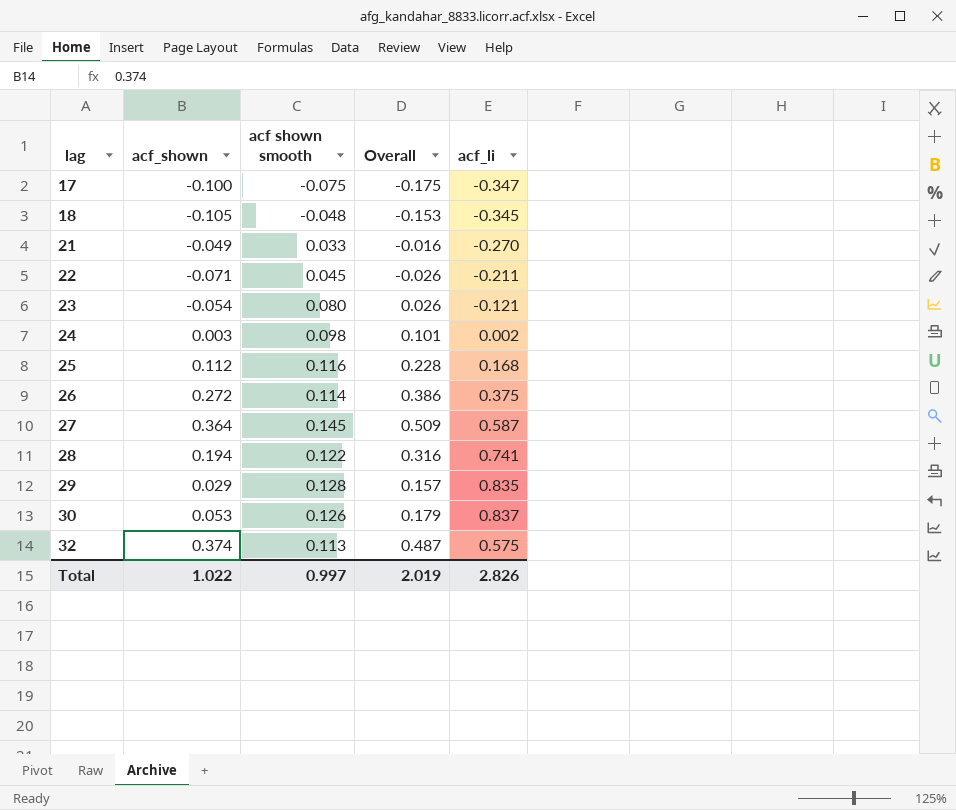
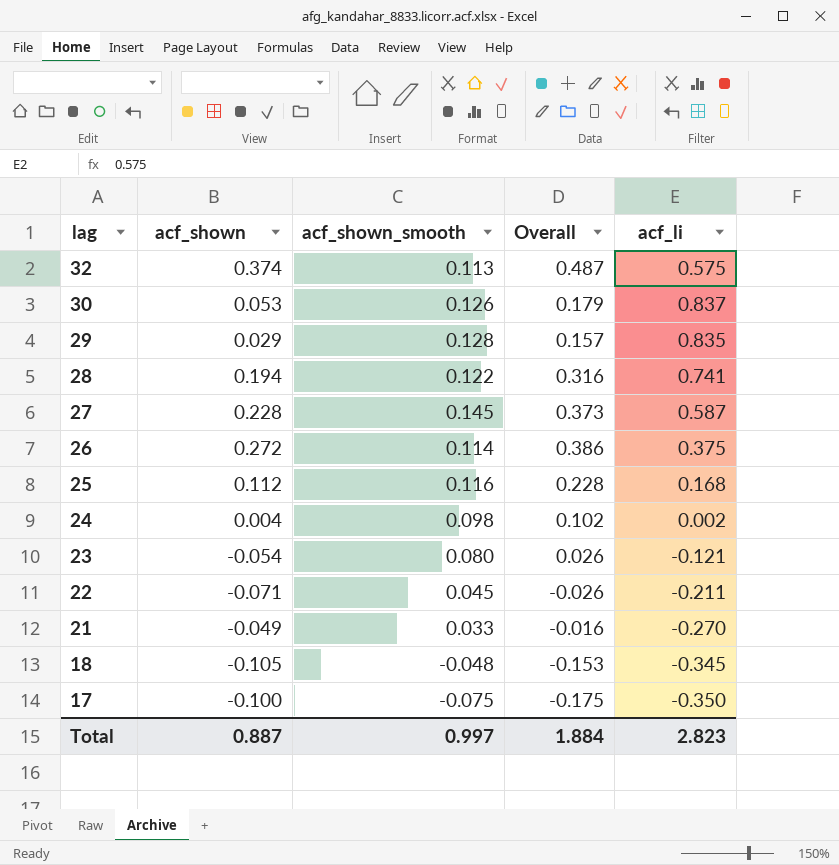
row order: lag ascending -> lag descending
column name: acf shown smooth -> acf_shown_smooth
27 | acf_shown: 0.364 -> 0.228
27 | Overall: 0.509 -> 0.373
24 | acf_shown: 0.003 -> 0.004
24 | Overall: 0.101 -> 0.102
17 | acf_li: -0.347 -> -0.350
Total | acf_shown: 1.022 -> 0.887
Total | Overall: 2.019 -> 1.884
Total | acf_li: 2.826 -> 2.823

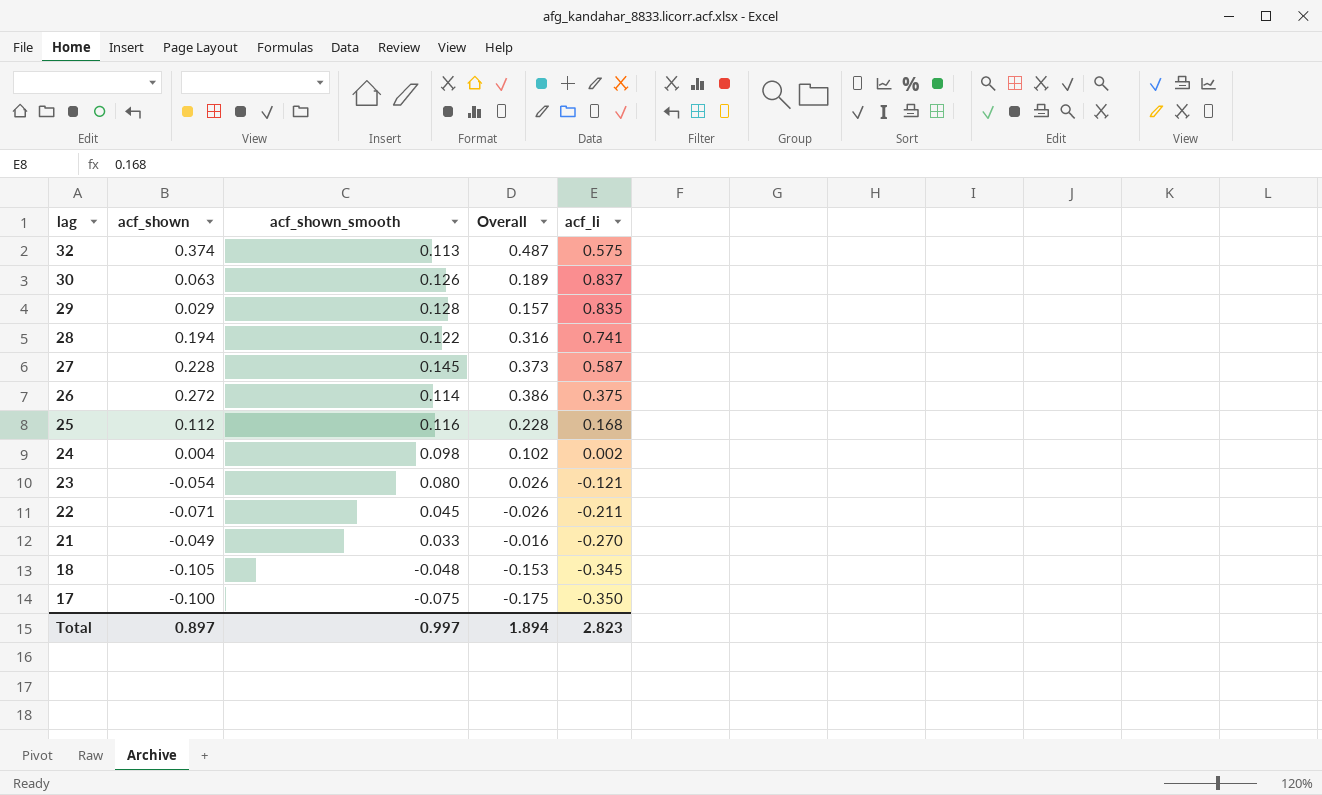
30 | acf_shown: 0.053 -> 0.063
30 | Overall: 0.179 -> 0.189
Total | acf_shown: 0.887 -> 0.897
Total | Overall: 1.884 -> 1.894

